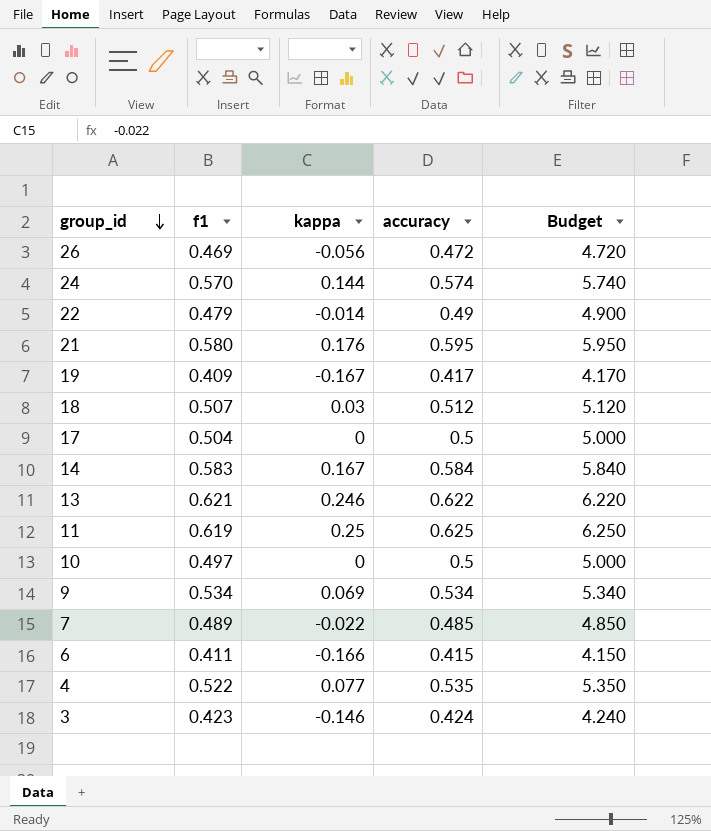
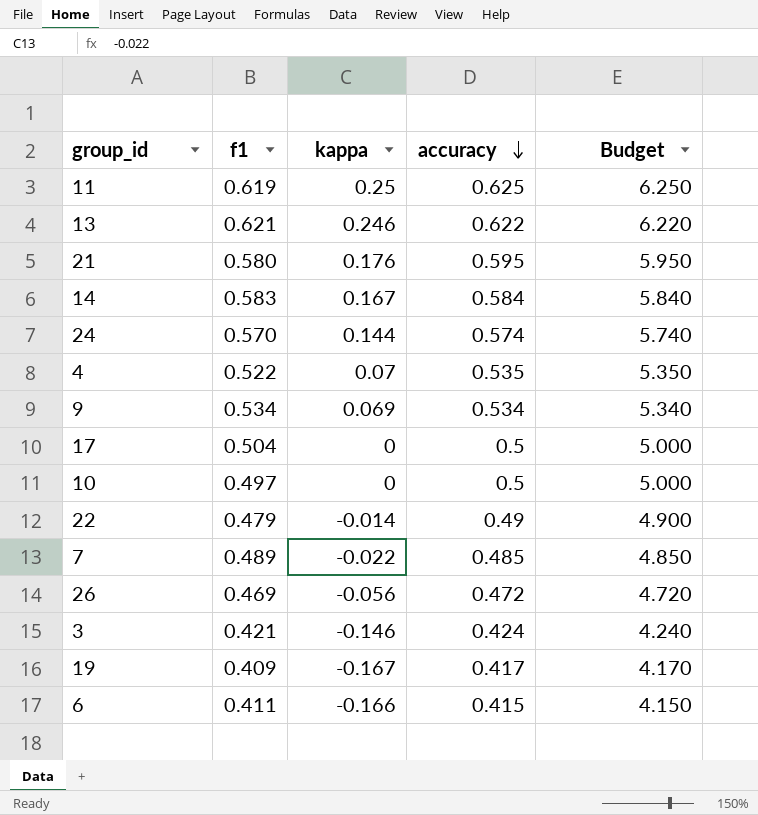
row order: group_id descending -> accuracy descending
row 18: 0.507 | 0.03 | 0.512 | 5.120 -> none
4 | kappa: 0.077 -> 0.07
3 | f1: 0.423 -> 0.421

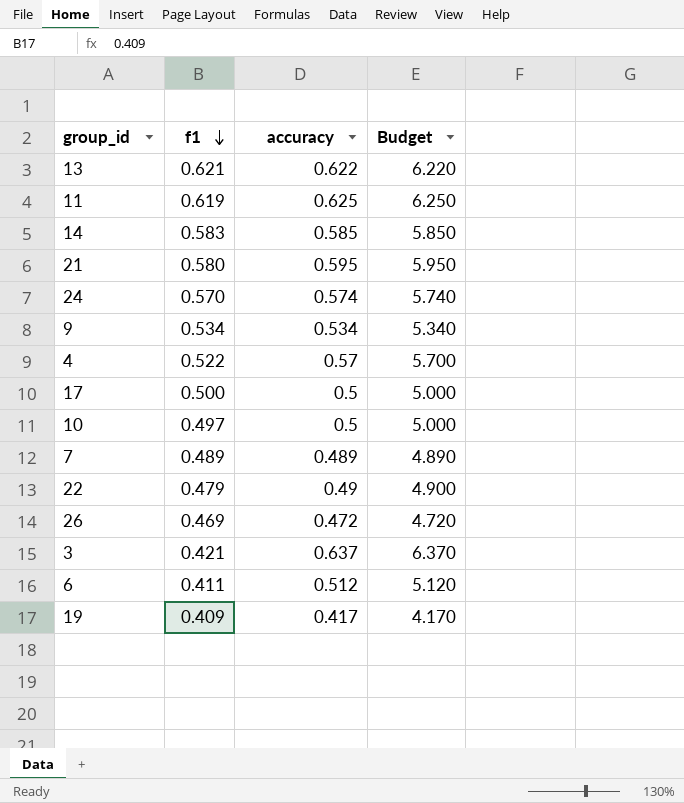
row order: accuracy descending -> f1 descending
column kappa | position: 3 -> none
14 | accuracy: 0.584 -> 0.585
14 | Budget: 5.840 -> 5.850
4 | accuracy: 0.535 -> 0.57
4 | Budget: 5.350 -> 5.700
17 | f1: 0.504 -> 0.500
7 | accuracy: 0.485 -> 0.489
7 | Budget: 4.850 -> 4.890
3 | accuracy: 0.424 -> 0.637
3 | Budget: 4.240 -> 6.370
6 | accuracy: 0.415 -> 0.512
6 | Budget: 4.150 -> 5.120

